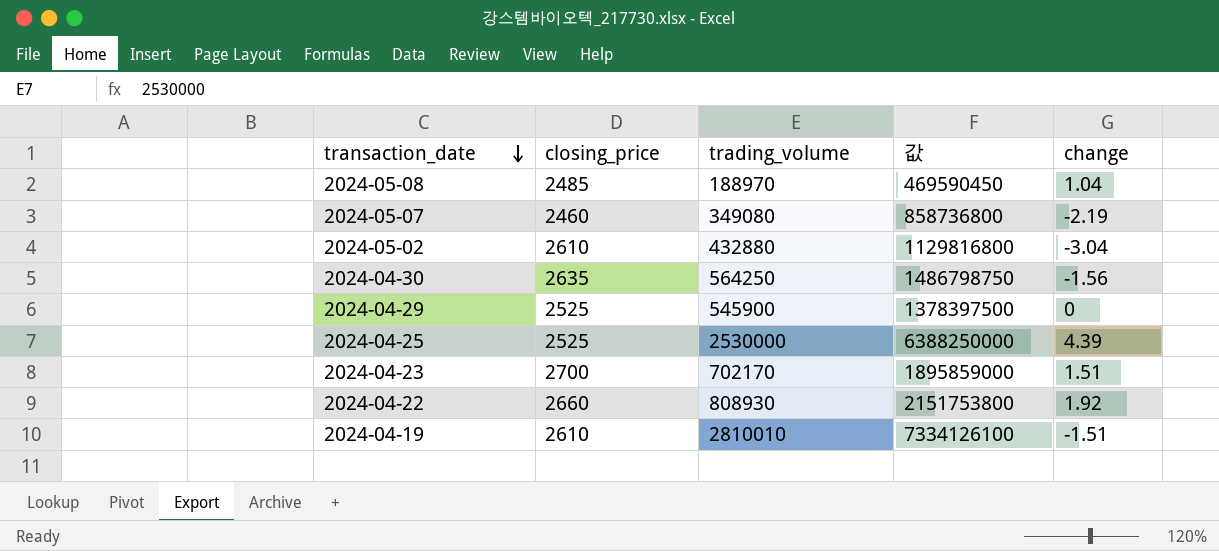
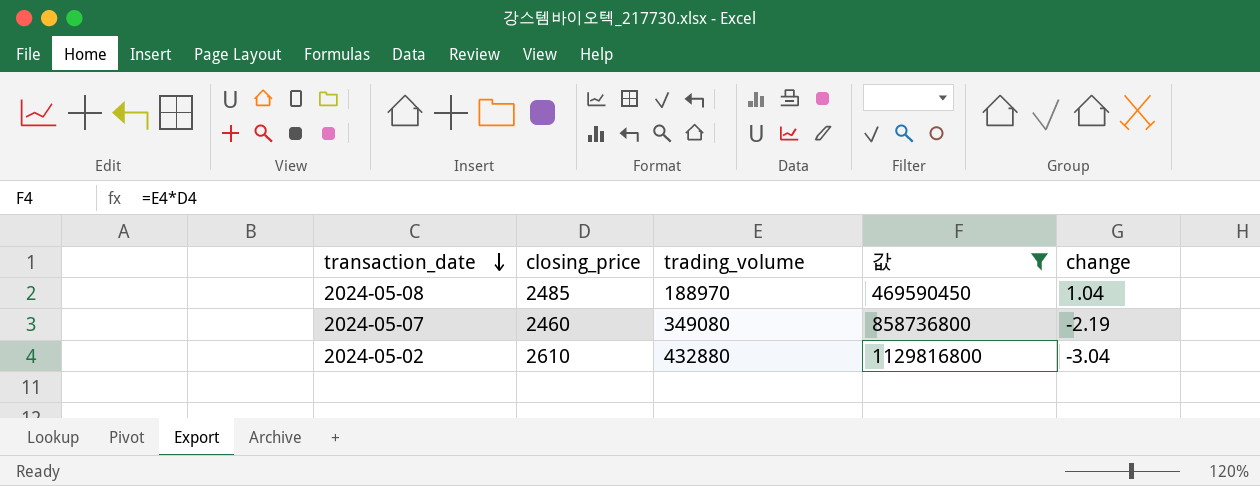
filter: none -> 값 <= 1129816800

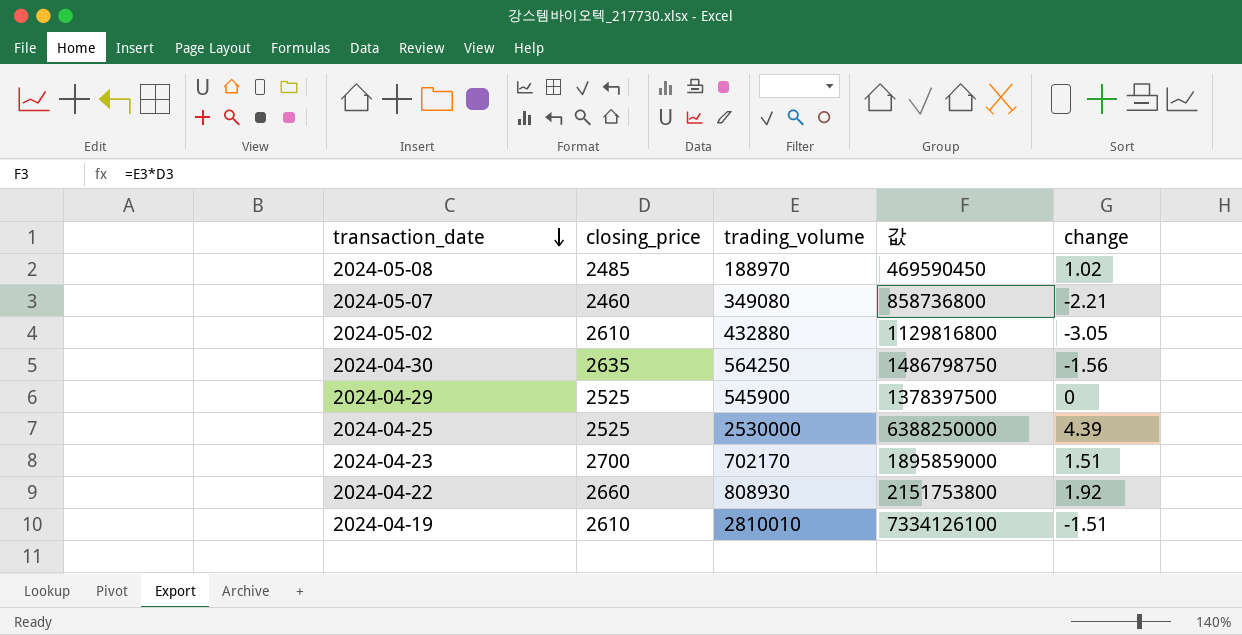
filter: 값 <= 1129816800 -> none
2024-05-08 | change: 1.04 -> 1.02
2024-05-07 | change: -2.19 -> -2.21
2024-05-02 | change: -3.04 -> -3.05

